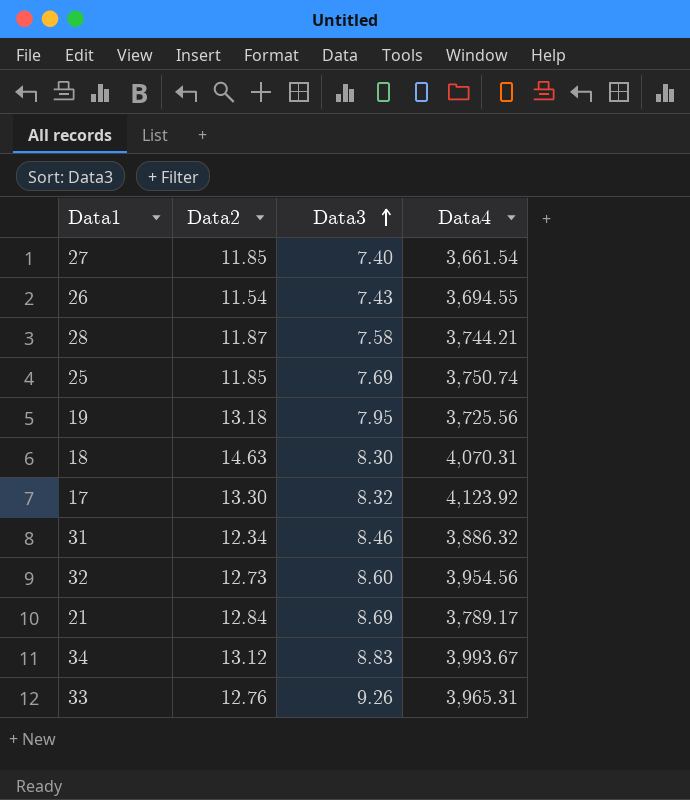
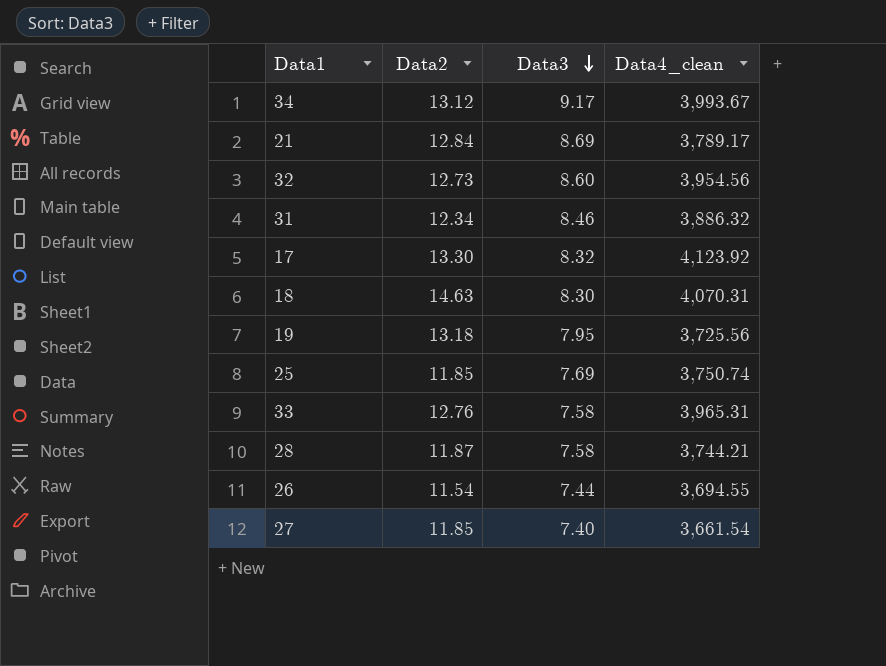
row order: Data3 ascending -> Data3 descending
column name: Data4 -> Data4_clean
34 | Data3: 8.83 -> 9.17
33 | Data3: 9.26 -> 7.58
26 | Data3: 7.43 -> 7.44

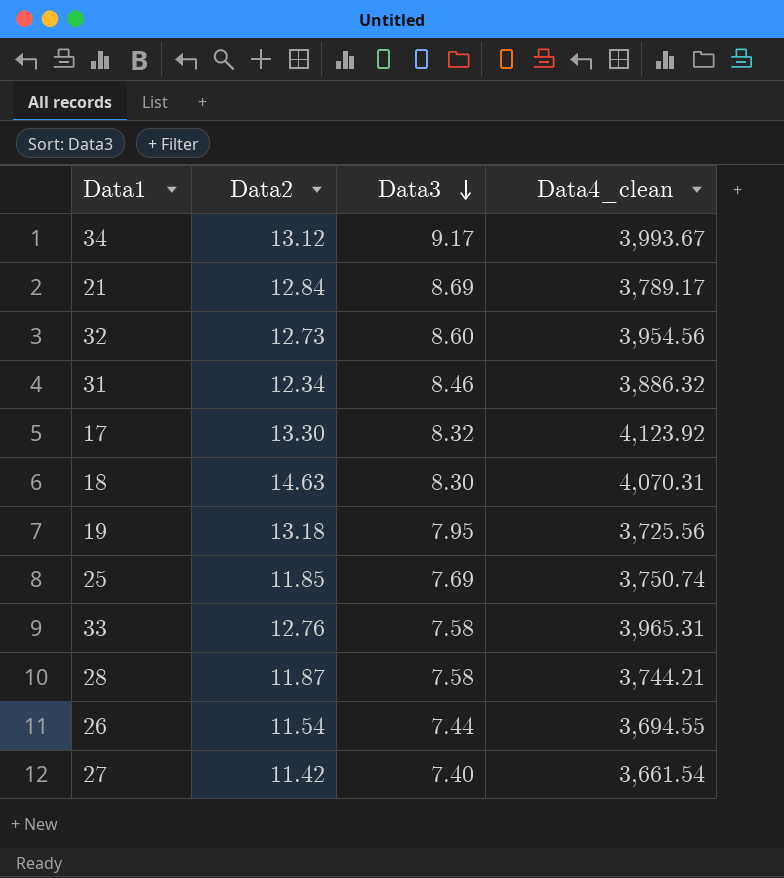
27 | Data2: 11.85 -> 11.42

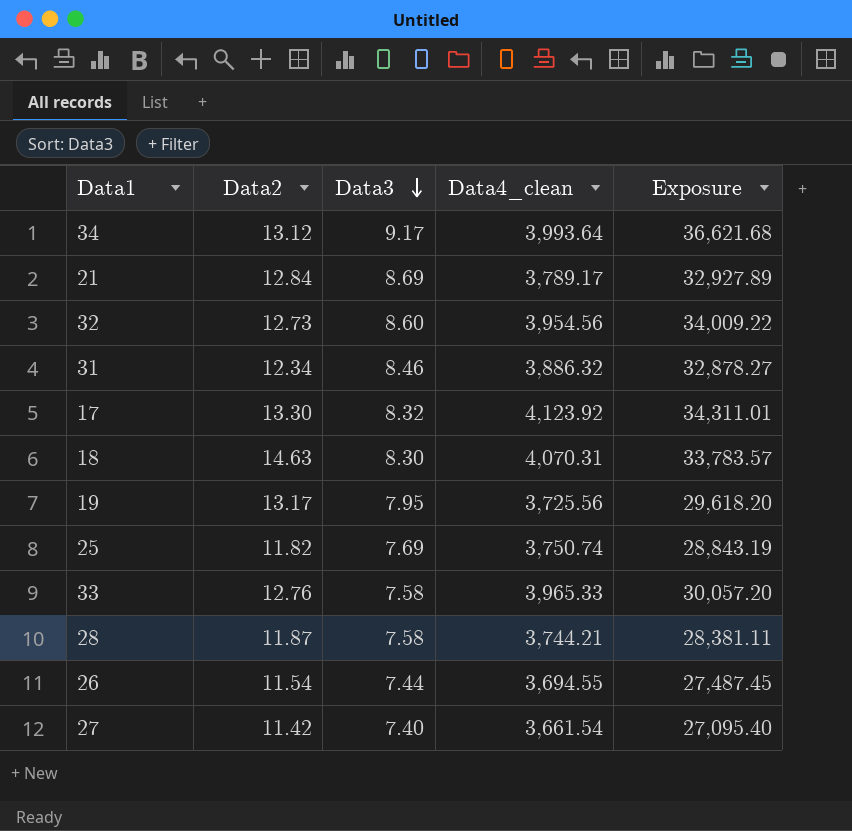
column Exposure | formula: none -> [Data3] * [Data4_clean]
34 | Data4_clean: 3,993.67 -> 3,993.64
19 | Data2: 13.18 -> 13.17
25 | Data2: 11.85 -> 11.82
33 | Data4_clean: 3,965.31 -> 3,965.33

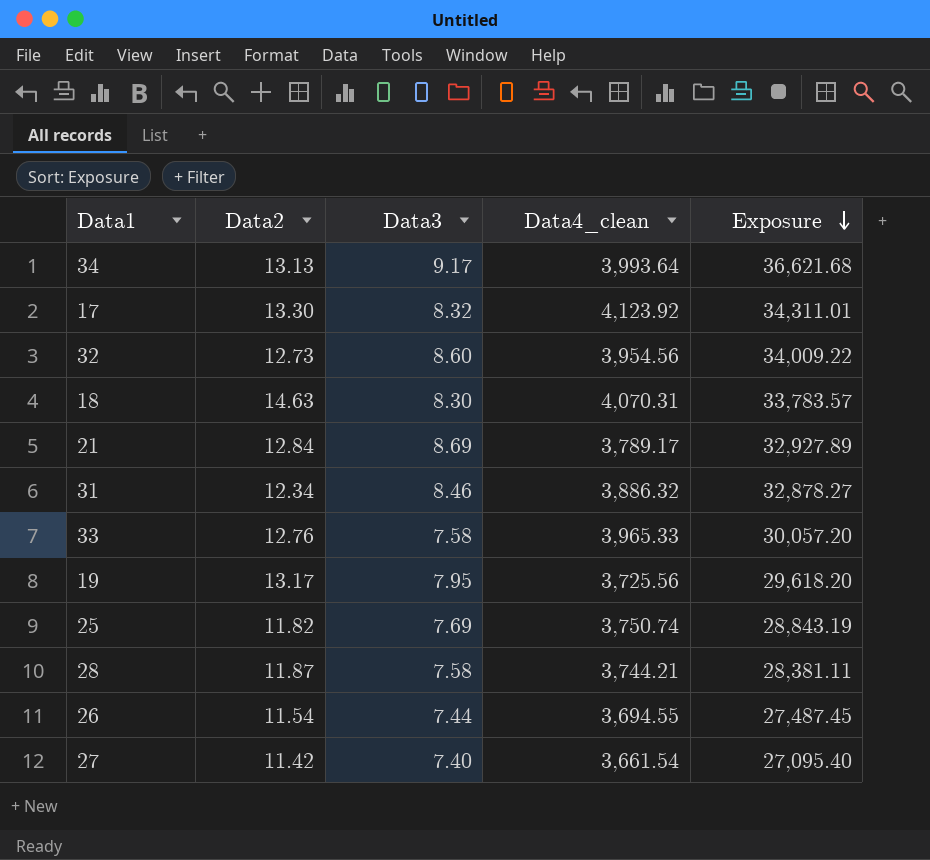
row order: Data3 descending -> Exposure descending
34 | Data2: 13.12 -> 13.13

